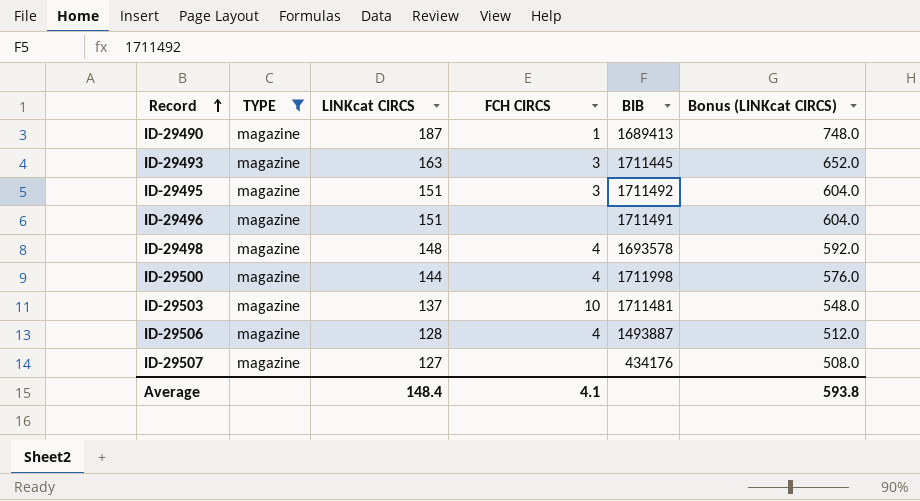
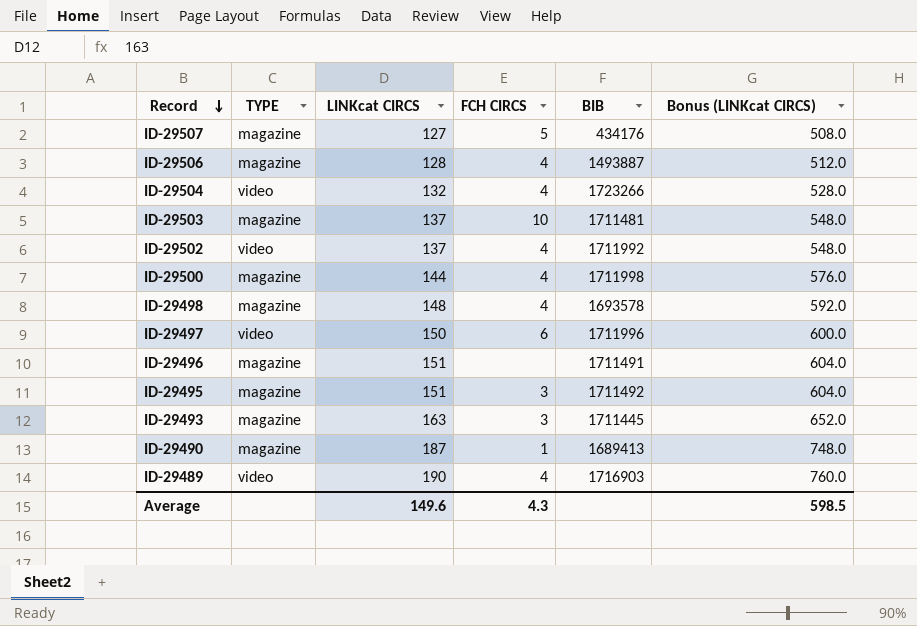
filter: TYPE = magazine -> none
row order: Record ascending -> Record descending
ID-29507 | FCH CIRCS: none -> 5
Average | LINKcat CIRCS: 148.4 -> 149.6
Average | FCH CIRCS: 4.1 -> 4.3
Average | Bonus (LINKcat CIRCS): 593.8 -> 598.5

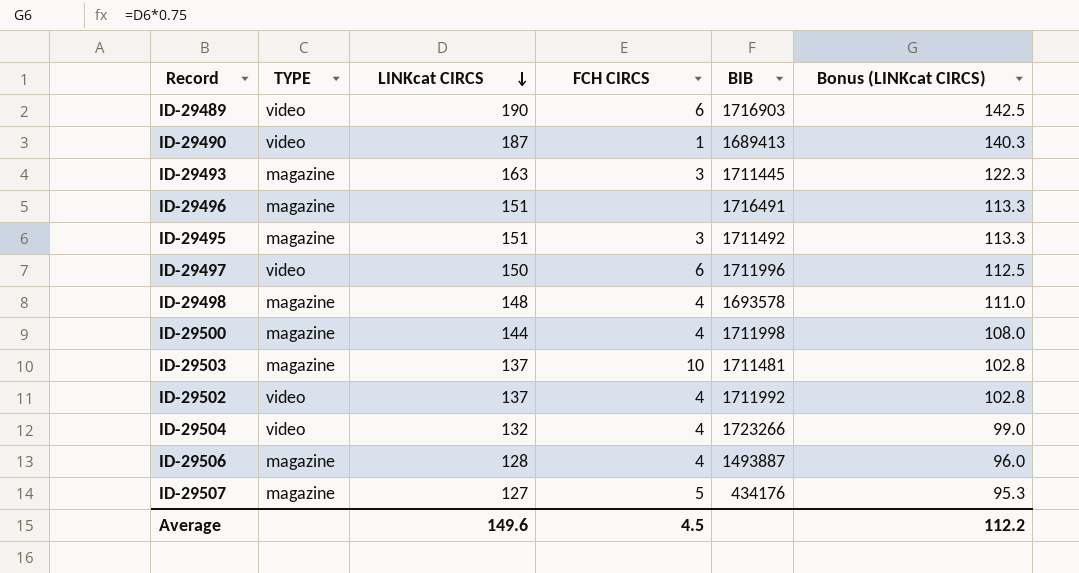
row order: Record descending -> LINKcat CIRCS descending
column Bonus (LINKcat CIRCS) | formula: [LINKcat CIRCS] * 4 -> [LINKcat CIRCS] * 0.75
ID-29489 | FCH CIRCS: 4 -> 6
ID-29490 | TYPE: magazine -> video
ID-29496 | BIB: 1711491 -> 1716491
Average | FCH CIRCS: 4.3 -> 4.5
Average | Bonus (LINKcat CIRCS): 598.5 -> 112.2

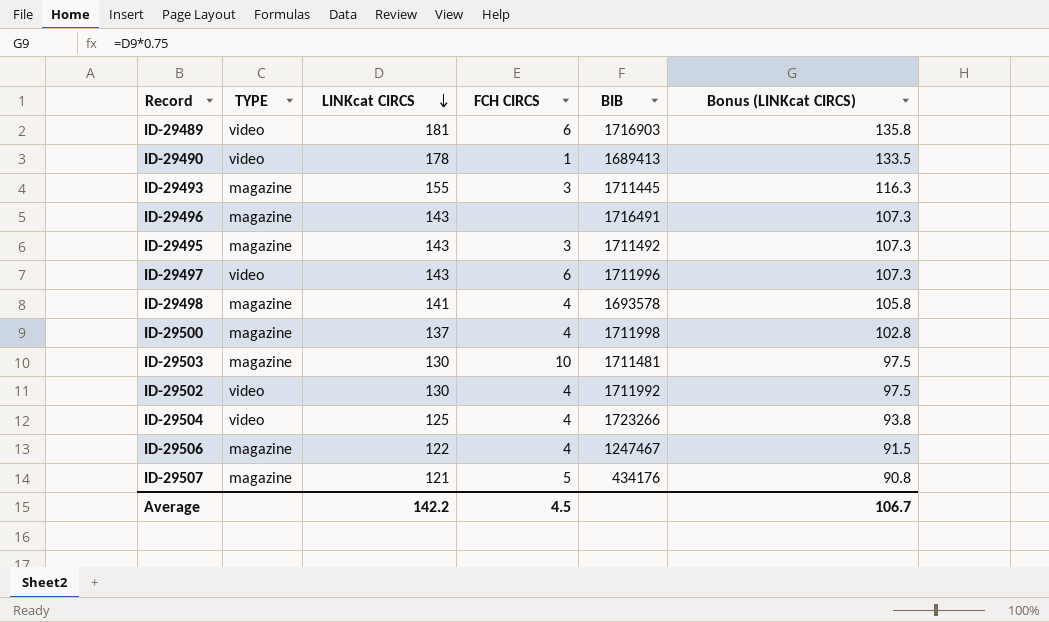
ID-29489 | LINKcat CIRCS: 190 -> 181
ID-29489 | Bonus (LINKcat CIRCS): 142.5 -> 135.8
ID-29490 | LINKcat CIRCS: 187 -> 178
ID-29490 | Bonus (LINKcat CIRCS): 140.3 -> 133.5
ID-29493 | LINKcat CIRCS: 163 -> 155
ID-29493 | Bonus (LINKcat CIRCS): 122.3 -> 116.3
ID-29496 | LINKcat CIRCS: 151 -> 143
ID-29496 | Bonus (LINKcat CIRCS): 113.3 -> 107.3
ID-29495 | LINKcat CIRCS: 151 -> 143
ID-29495 | Bonus (LINKcat CIRCS): 113.3 -> 107.3
ID-29497 | LINKcat CIRCS: 150 -> 143
ID-29497 | Bonus (LINKcat CIRCS): 112.5 -> 107.3
ID-29498 | LINKcat CIRCS: 148 -> 141
ID-29498 | Bonus (LINKcat CIRCS): 111.0 -> 105.8
ID-29500 | LINKcat CIRCS: 144 -> 137
ID-29500 | Bonus (LINKcat CIRCS): 108.0 -> 102.8
ID-29503 | LINKcat CIRCS: 137 -> 130
ID-29503 | Bonus (LINKcat CIRCS): 102.8 -> 97.5
ID-29502 | LINKcat CIRCS: 137 -> 130
ID-29502 | Bonus (LINKcat CIRCS): 102.8 -> 97.5
ID-29504 | LINKcat CIRCS: 132 -> 125
ID-29504 | Bonus (LINKcat CIRCS): 99.0 -> 93.8
ID-29506 | LINKcat CIRCS: 128 -> 122
ID-29506 | BIB: 1493887 -> 1247467
ID-29506 | Bonus (LINKcat CIRCS): 96.0 -> 91.5
ID-29507 | LINKcat CIRCS: 127 -> 121
ID-29507 | Bonus (LINKcat CIRCS): 95.3 -> 90.8
Average | LINKcat CIRCS: 149.6 -> 142.2
Average | Bonus (LINKcat CIRCS): 112.2 -> 106.7

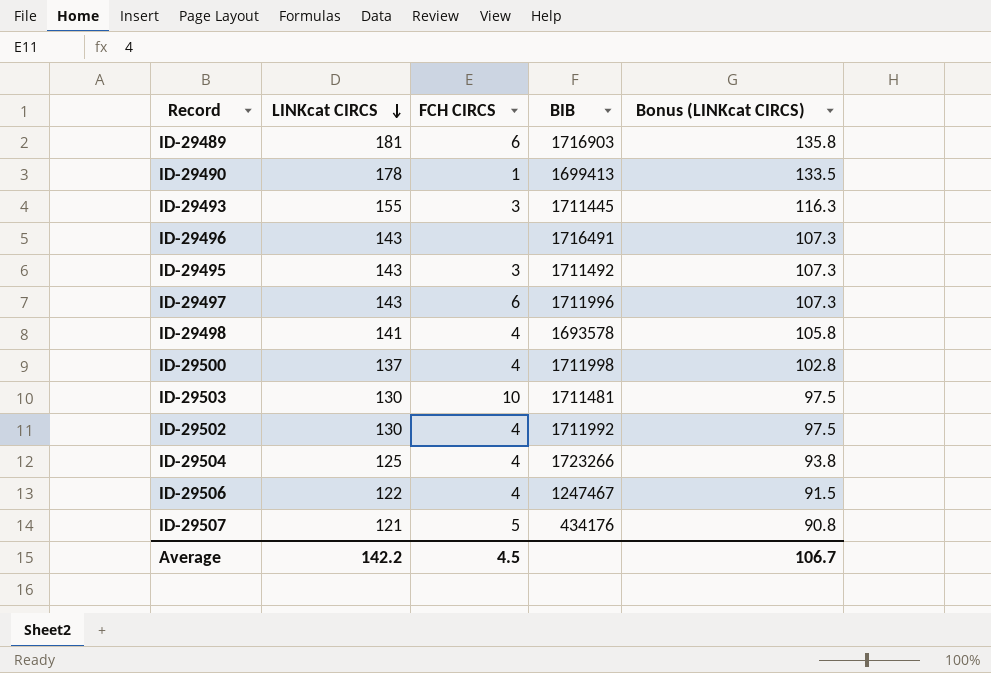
column TYPE | position: 2 -> none
ID-29490 | BIB: 1689413 -> 1699413

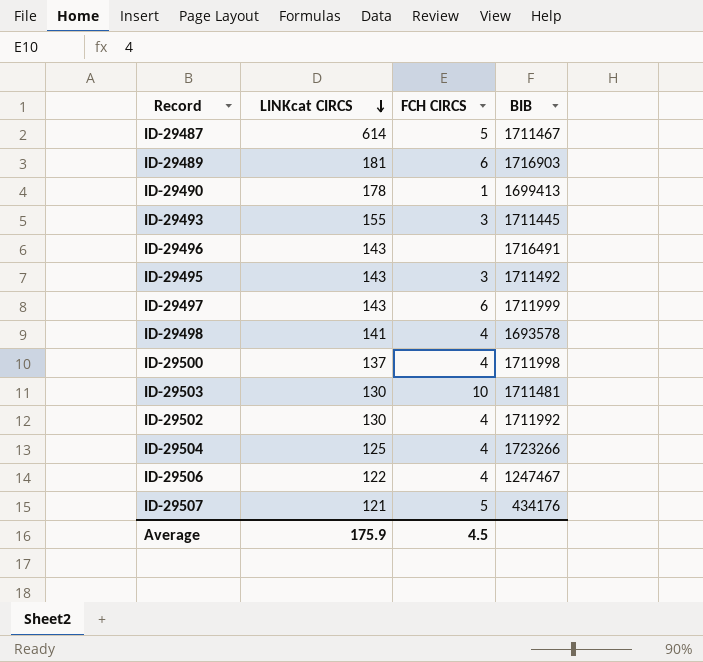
column Bonus (LINKcat CIRCS) | formula: [LINKcat CIRCS] * 0.75 -> none
row ID-29487: none -> 614 | 5 | 1711467
ID-29497 | BIB: 1711996 -> 1711999
Average | LINKcat CIRCS: 142.2 -> 175.9

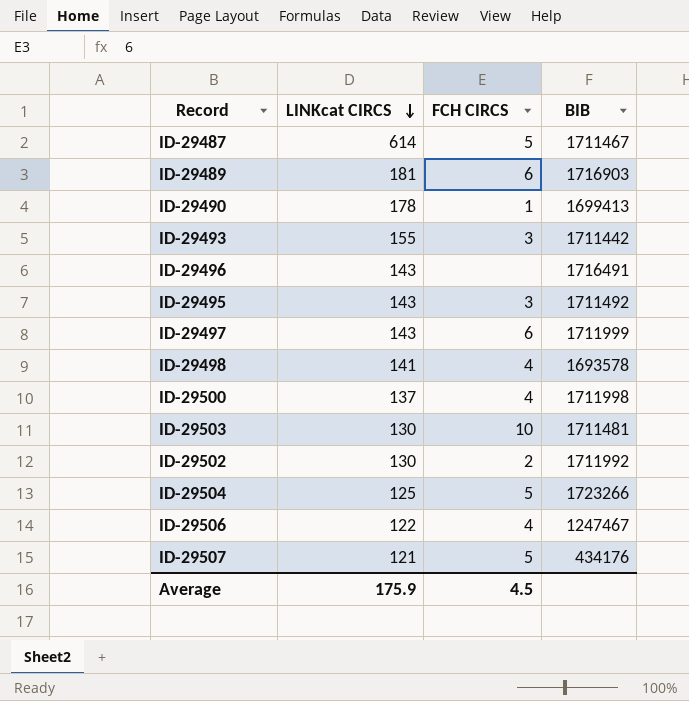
ID-29493 | BIB: 1711445 -> 1711442
ID-29502 | FCH CIRCS: 4 -> 2
ID-29504 | FCH CIRCS: 4 -> 5

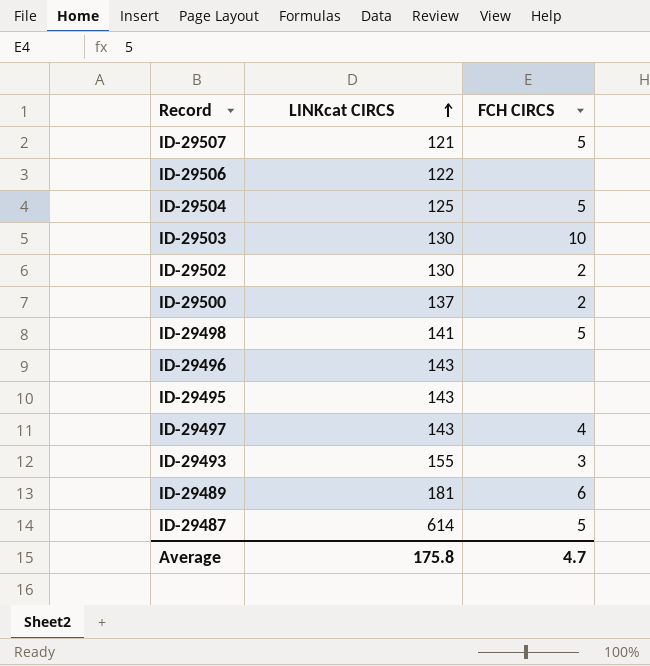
row order: LINKcat CIRCS descending -> LINKcat CIRCS ascending
column BIB | position: 4 -> none
row ID-29490: 178 | 1 | 1699413 -> none
ID-29506 | FCH CIRCS: 4 -> none
ID-29500 | FCH CIRCS: 4 -> 2
ID-29498 | FCH CIRCS: 4 -> 5
ID-29495 | FCH CIRCS: 3 -> none
ID-29497 | FCH CIRCS: 6 -> 4
Average | LINKcat CIRCS: 175.9 -> 175.8
Average | FCH CIRCS: 4.5 -> 4.7

